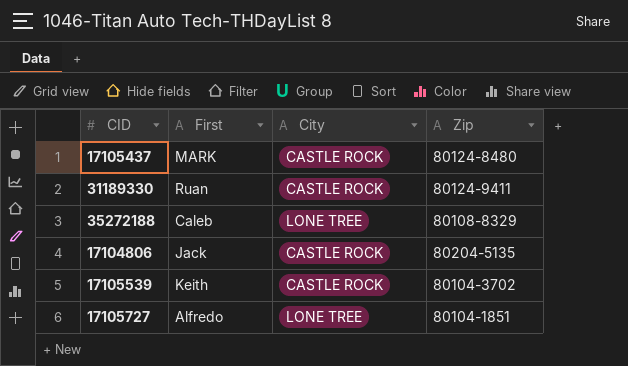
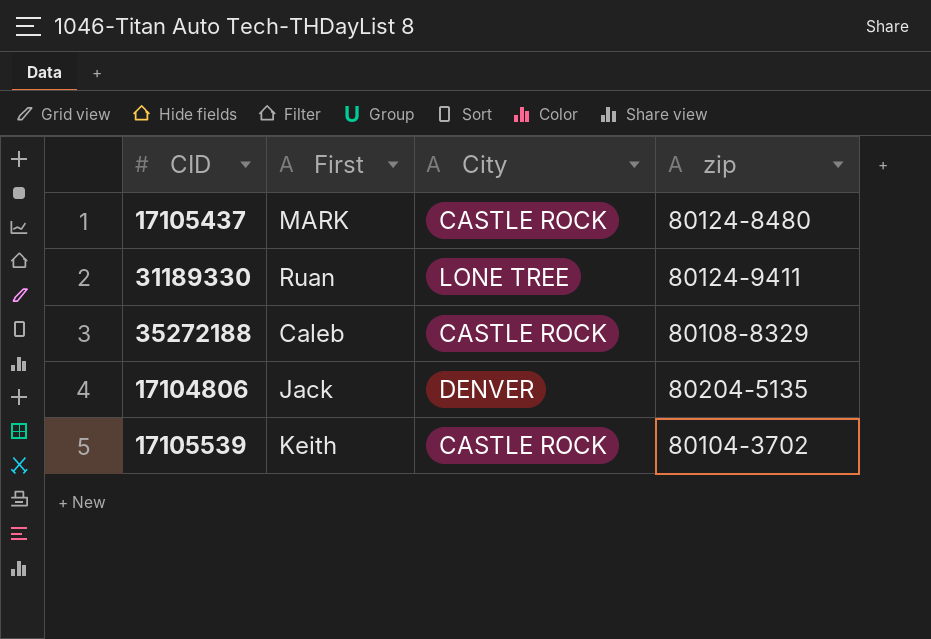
column name: Zip -> zip
row 17105727: Alfredo | LONE TREE | 80104-1851 -> none
31189330 | City: CASTLE ROCK -> LONE TREE
35272188 | City: LONE TREE -> CASTLE ROCK
17104806 | City: CASTLE ROCK -> DENVER

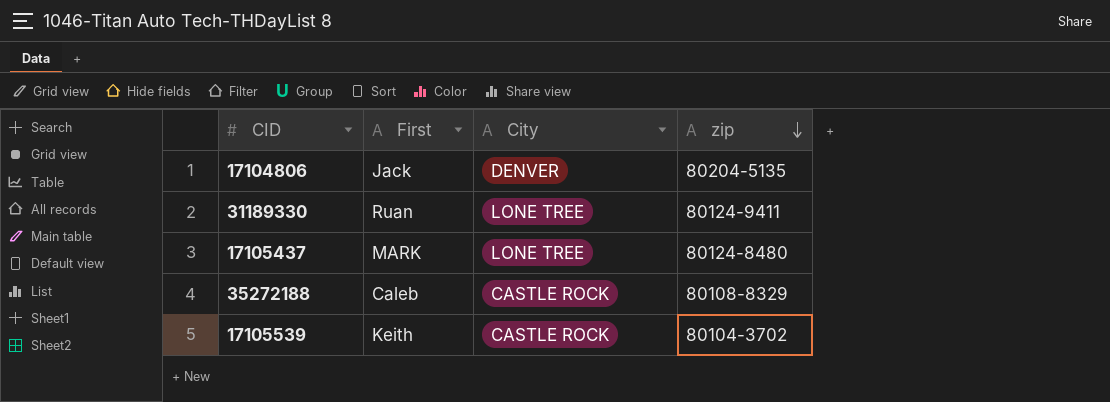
row order: none -> zip descending
17105437 | City: CASTLE ROCK -> LONE TREE

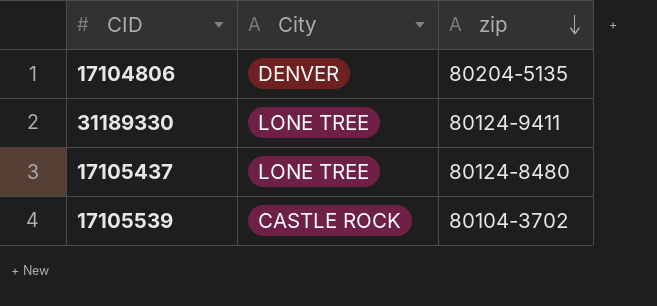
column First | position: 2 -> none
row 35272188: Caleb | CASTLE ROCK | 80108-8329 -> none

